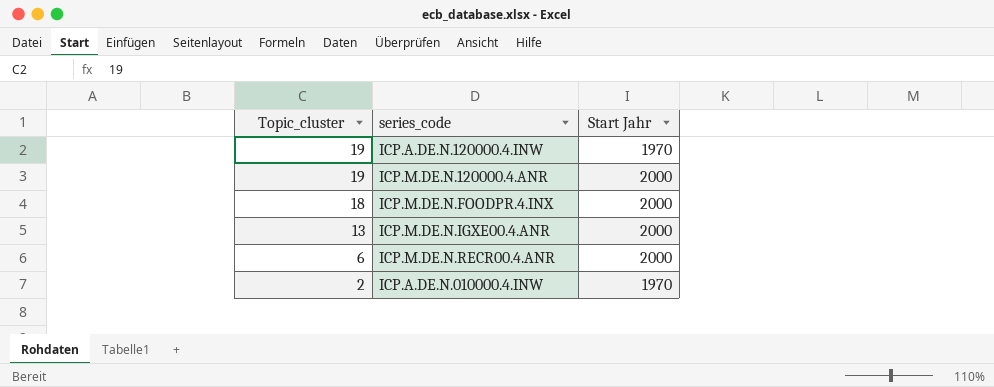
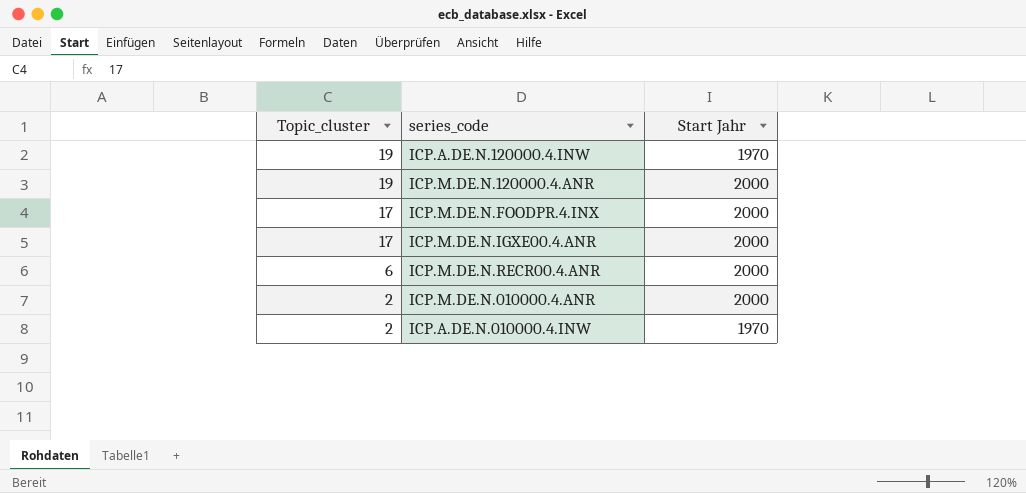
ICP.M.DE.N.FOODPR.4.INX | Topic_cluster: 18 -> 17
ICP.M.DE.N.IGXE00.4.ANR | Topic_cluster: 13 -> 17
row ICP.M.DE.N.010000.4.ANR: none -> 2 | 2000

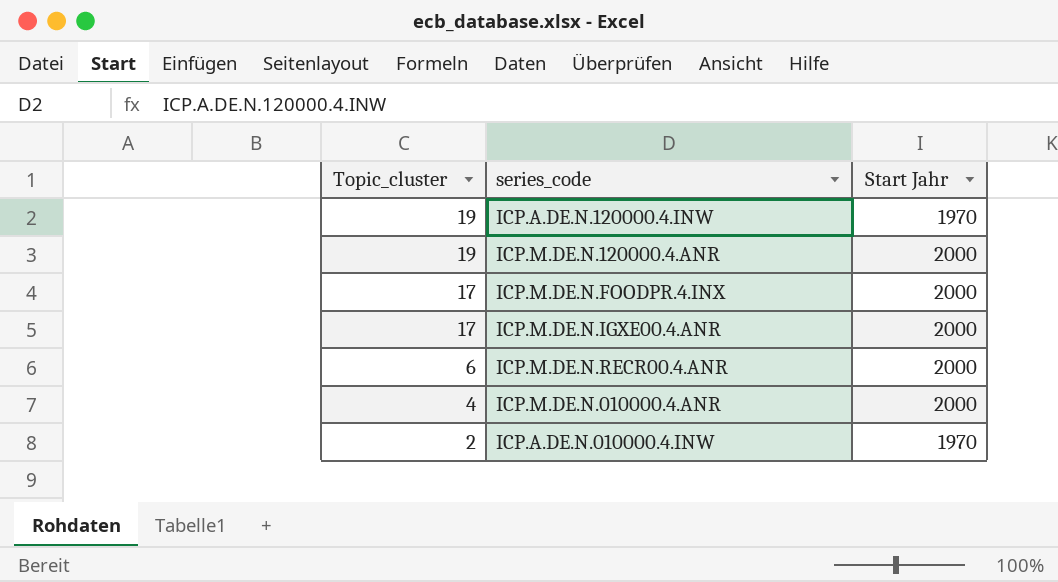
ICP.M.DE.N.010000.4.ANR | Topic_cluster: 2 -> 4

